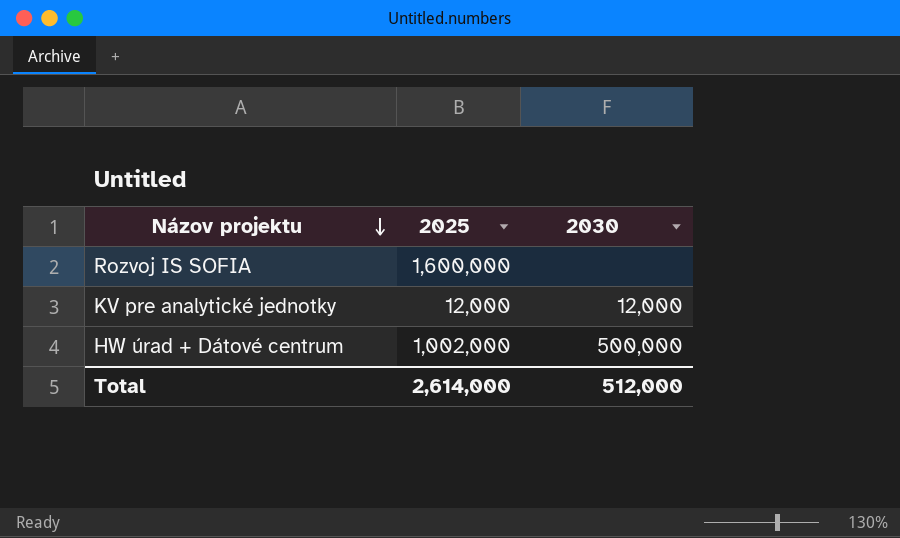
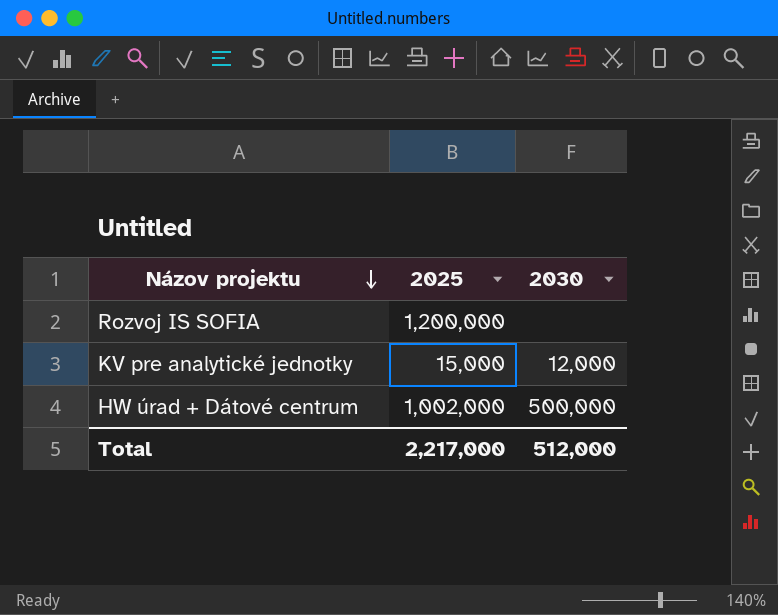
Rozvoj IS SOFIA | 2025: 1,600,000 -> 1,200,000
KV pre analytické jednotky | 2025: 12,000 -> 15,000
Total | 2025: 2,614,000 -> 2,217,000

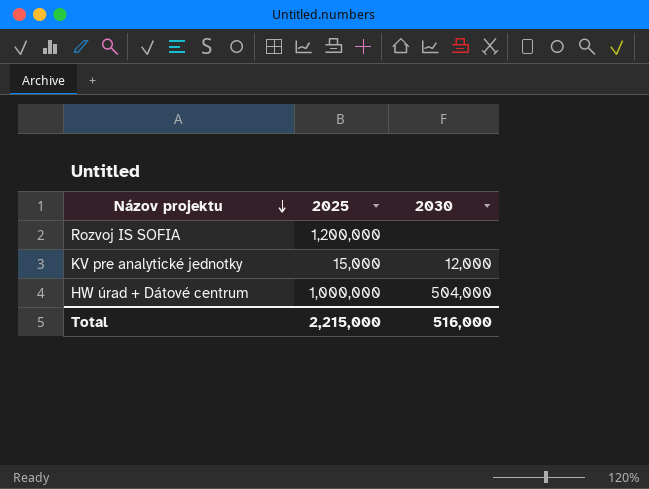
HW úrad + Dátové centrum | 2025: 1,002,000 -> 1,000,000
HW úrad + Dátové centrum | 2030: 500,000 -> 504,000
Total | 2025: 2,217,000 -> 2,215,000
Total | 2030: 512,000 -> 516,000

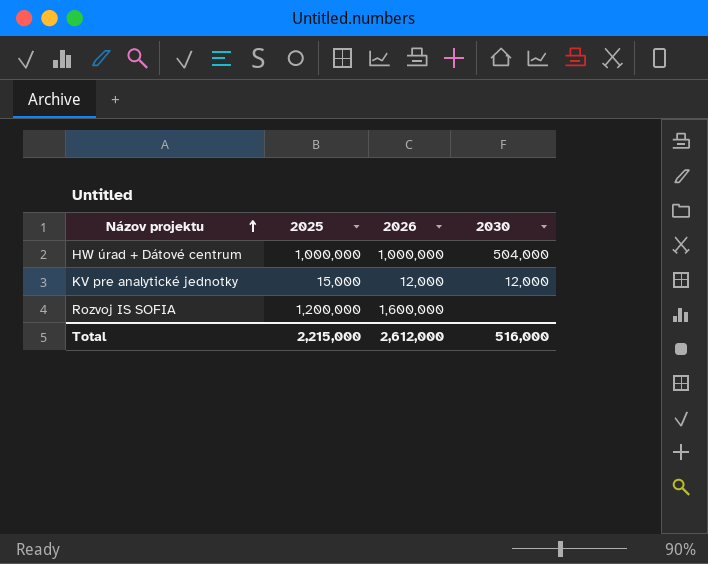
row order: Názov projektu descending -> Názov projektu ascending
column 2026 | position: none -> 3

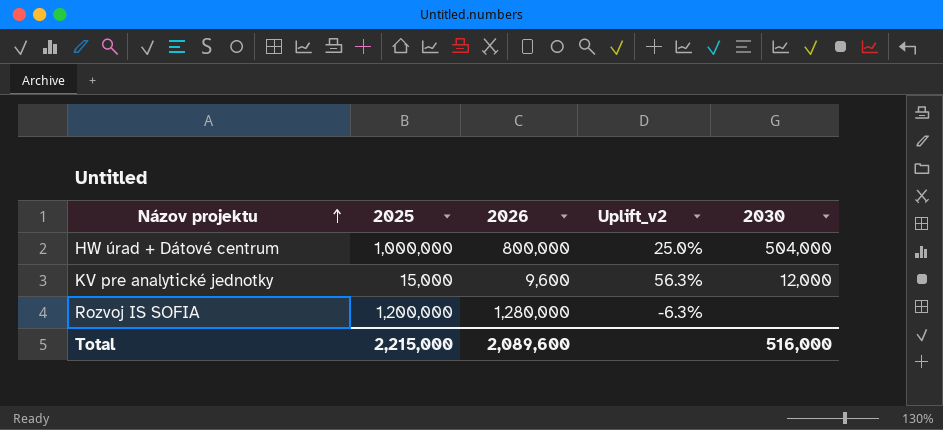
column Uplift_v2 | formula: none -> ([2025] - [2026]) / [2026]
HW úrad + Dátové centrum | 2026: 1,000,000 -> 800,000
KV pre analytické jednotky | 2026: 12,000 -> 9,600
Rozvoj IS SOFIA | 2026: 1,600,000 -> 1,280,000
Total | 2026: 2,612,000 -> 2,089,600

